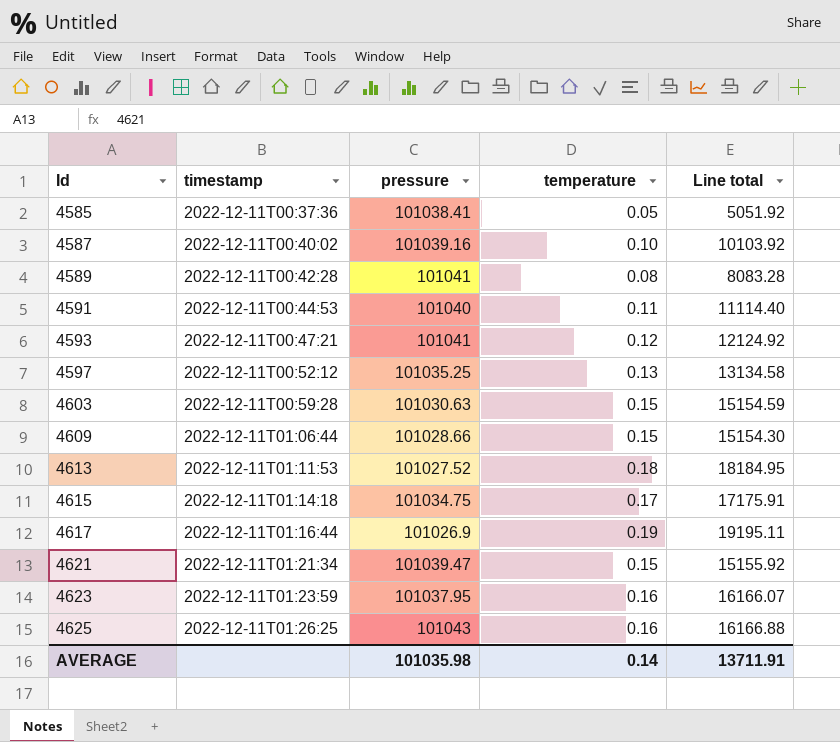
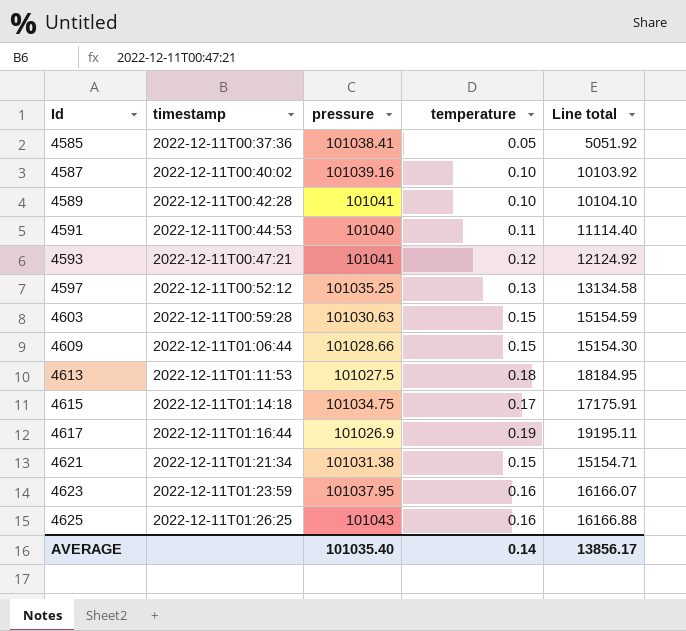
4589 | temperature: 0.08 -> 0.10
4589 | Line total: 8083.28 -> 10104.10
4613 | pressure: 101027.52 -> 101027.5
4621 | pressure: 101039.47 -> 101031.38
4621 | Line total: 15155.92 -> 15154.71
AVERAGE | pressure: 101035.98 -> 101035.40
AVERAGE | Line total: 13711.91 -> 13856.17

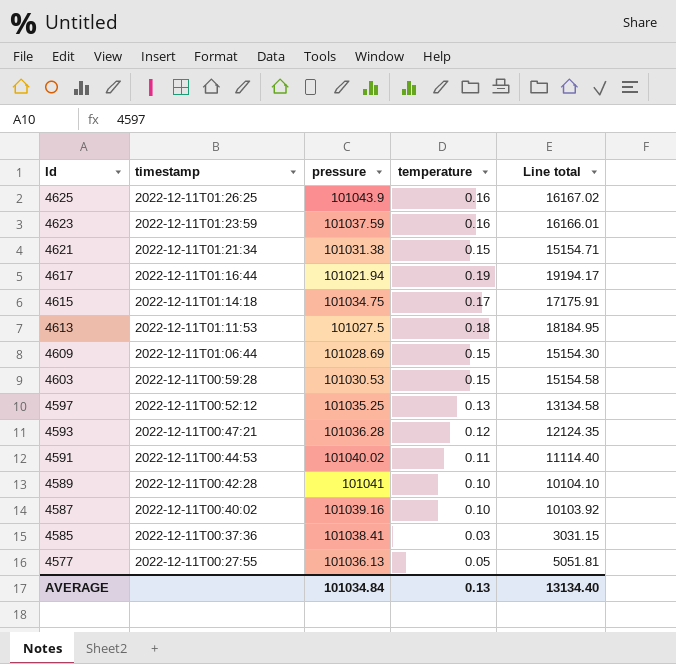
row order: Id ascending -> Id descending
4625 | pressure: 101043 -> 101043.9
4625 | Line total: 16166.88 -> 16167.02
4623 | pressure: 101037.95 -> 101037.59
4623 | Line total: 16166.07 -> 16166.01
4617 | pressure: 101026.9 -> 101021.94
4617 | Line total: 19195.11 -> 19194.17
4609 | pressure: 101028.66 -> 101028.69
4603 | pressure: 101030.63 -> 101030.53
4603 | Line total: 15154.59 -> 15154.58
4593 | pressure: 101041 -> 101036.28
4593 | Line total: 12124.92 -> 12124.35
4591 | pressure: 101040 -> 101040.02
4585 | temperature: 0.05 -> 0.03
4585 | Line total: 5051.92 -> 3031.15
row 4577: none -> 2022-12-11T00:27:55 | 101036.13 | 0.05 | 5051.81
AVERAGE | pressure: 101035.40 -> 101034.84
AVERAGE | temperature: 0.14 -> 0.13
AVERAGE | Line total: 13856.17 -> 13134.40

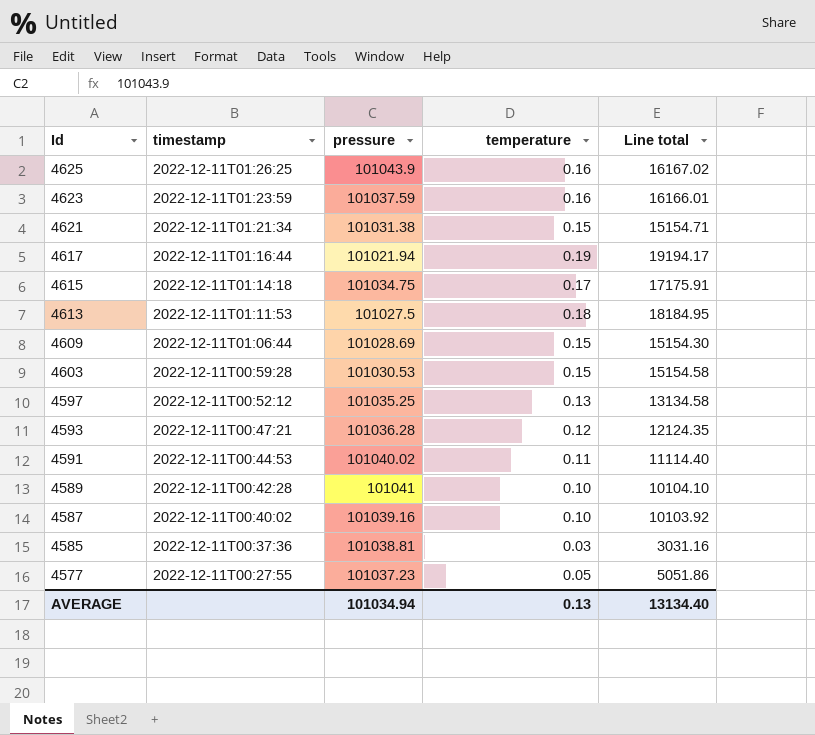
4585 | pressure: 101038.41 -> 101038.81
4585 | Line total: 3031.15 -> 3031.16
4577 | pressure: 101036.13 -> 101037.23
4577 | Line total: 5051.81 -> 5051.86
AVERAGE | pressure: 101034.84 -> 101034.94

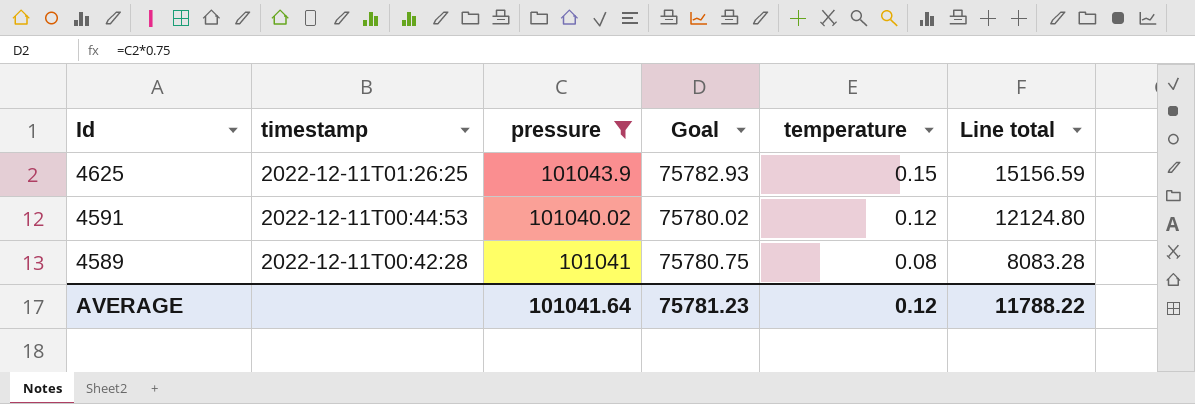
filter: none -> pressure >= 101040.02
column Goal | formula: none -> [pressure] * 0.75
4625 | temperature: 0.16 -> 0.15
4625 | Line total: 16167.02 -> 15156.59
4591 | temperature: 0.11 -> 0.12
4591 | Line total: 11114.40 -> 12124.80
4589 | temperature: 0.10 -> 0.08
4589 | Line total: 10104.10 -> 8083.28
AVERAGE | pressure: 101034.94 -> 101041.64
AVERAGE | temperature: 0.13 -> 0.12
AVERAGE | Line total: 13134.40 -> 11788.22

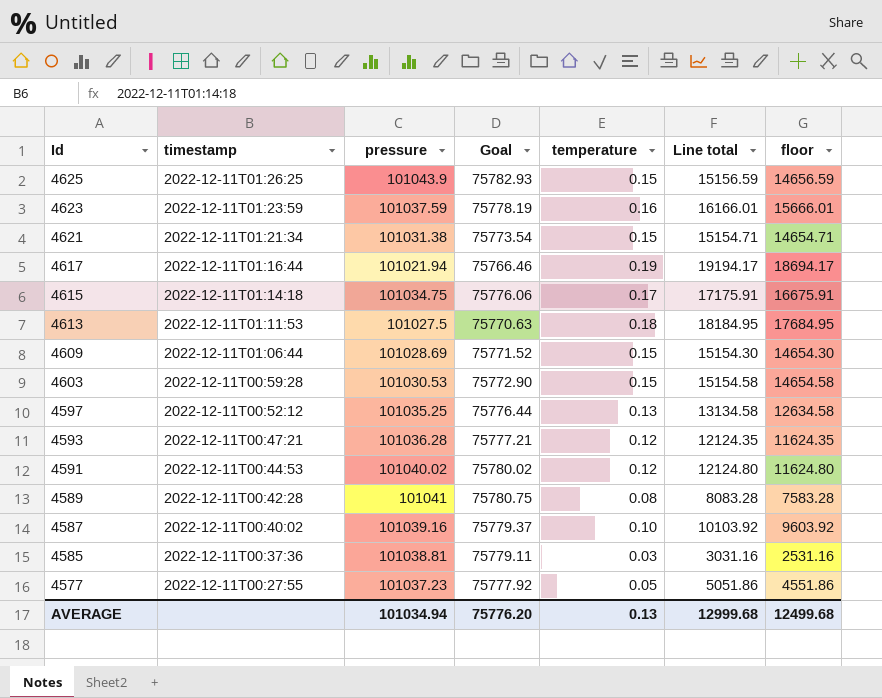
filter: pressure >= 101040.02 -> none
column floor | formula: none -> [Line total] - 500
AVERAGE | pressure: 101041.64 -> 101034.94
AVERAGE | Goal: 75781.23 -> 75776.20
AVERAGE | temperature: 0.12 -> 0.13
AVERAGE | Line total: 11788.22 -> 12999.68

